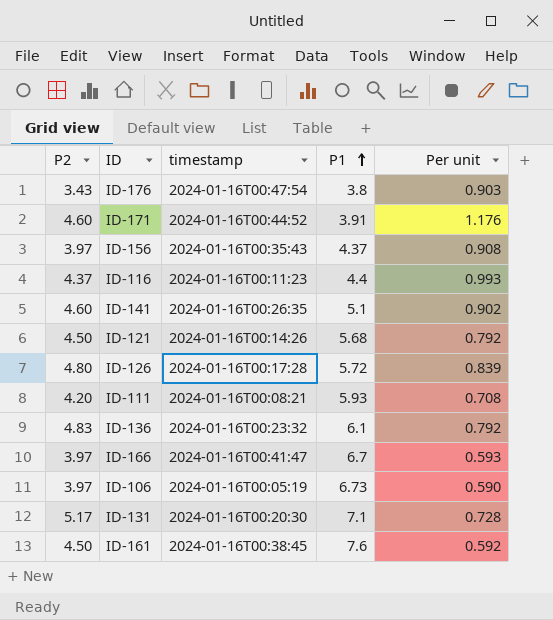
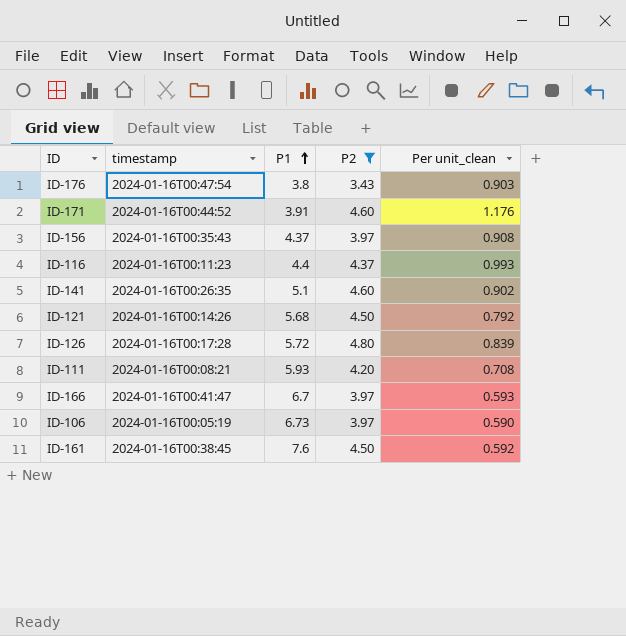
filter: none -> P2 <= 4.80
column P2 | position: 1 -> 4
column name: Per unit -> Per unit_clean

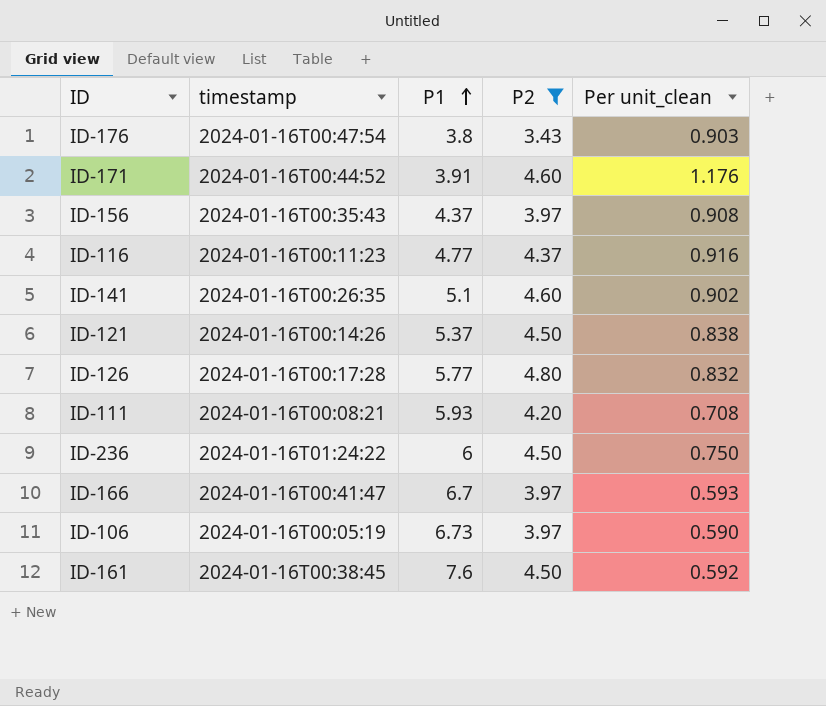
ID-116 | P1: 4.4 -> 4.77
ID-116 | Per unit_clean: 0.993 -> 0.916
ID-121 | P1: 5.68 -> 5.37
ID-121 | Per unit_clean: 0.792 -> 0.838
ID-126 | P1: 5.72 -> 5.77
ID-126 | Per unit_clean: 0.839 -> 0.832
row ID-236: none -> 2024-01-16T01:24:22 | 6 | 4.50 | 0.750

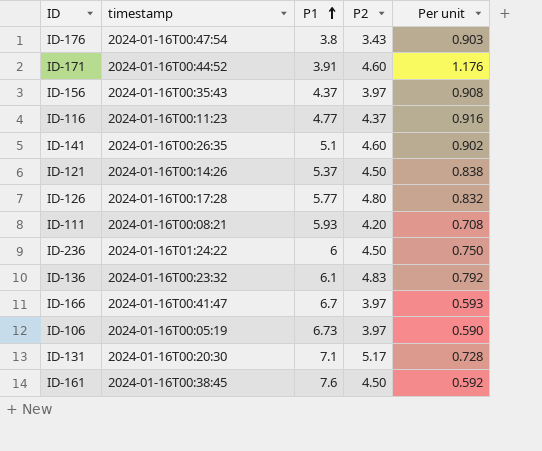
filter: P2 <= 4.80 -> none
column name: Per unit_clean -> Per unit

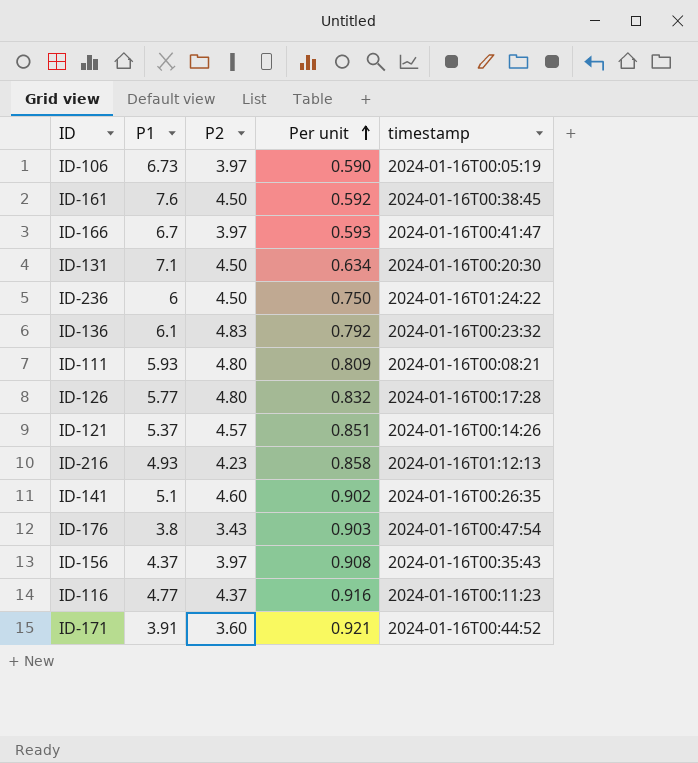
row order: P1 ascending -> Per unit ascending
column timestamp | position: 2 -> 5
ID-131 | P2: 5.17 -> 4.50
ID-131 | Per unit: 0.728 -> 0.634
ID-111 | P2: 4.20 -> 4.80
ID-111 | Per unit: 0.708 -> 0.809
ID-121 | P2: 4.50 -> 4.57
ID-121 | Per unit: 0.838 -> 0.851
row ID-216: none -> 4.93 | 4.23 | 0.858 | 2024-01-16T01:12:13
ID-171 | P2: 4.60 -> 3.60
ID-171 | Per unit: 1.176 -> 0.921

